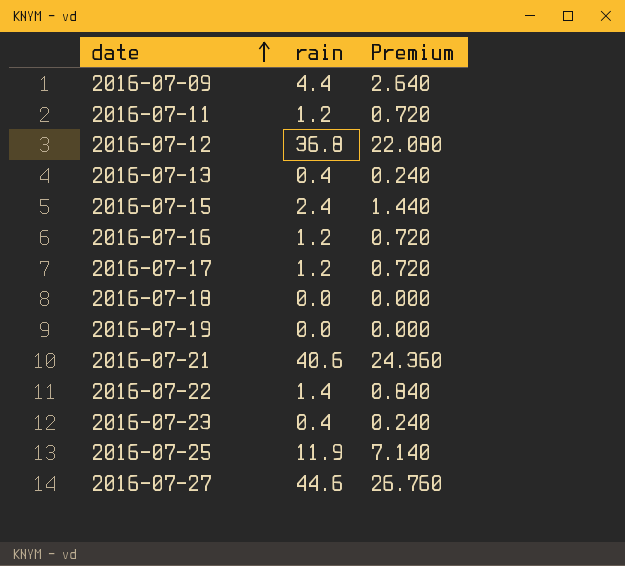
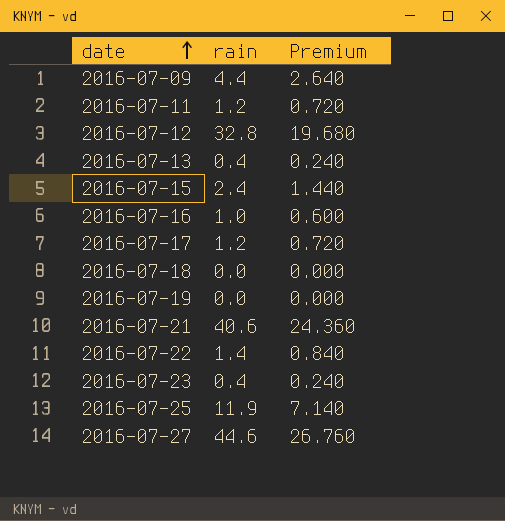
2016-07-12 | rain: 36.8 -> 32.8
2016-07-12 | Premium: 22.080 -> 19.680
2016-07-16 | rain: 1.2 -> 1.0
2016-07-16 | Premium: 0.720 -> 0.600

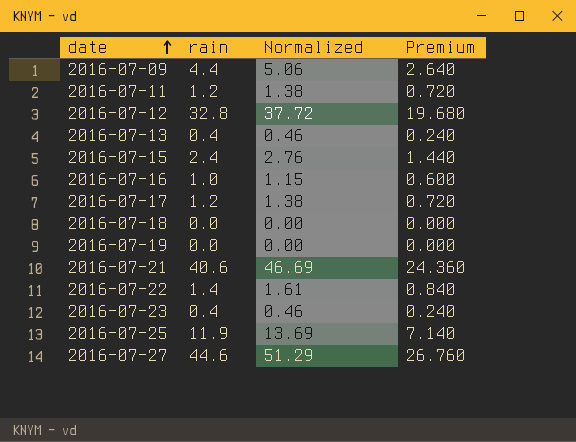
column Normalized | formula: none -> [rain] * 1.15

